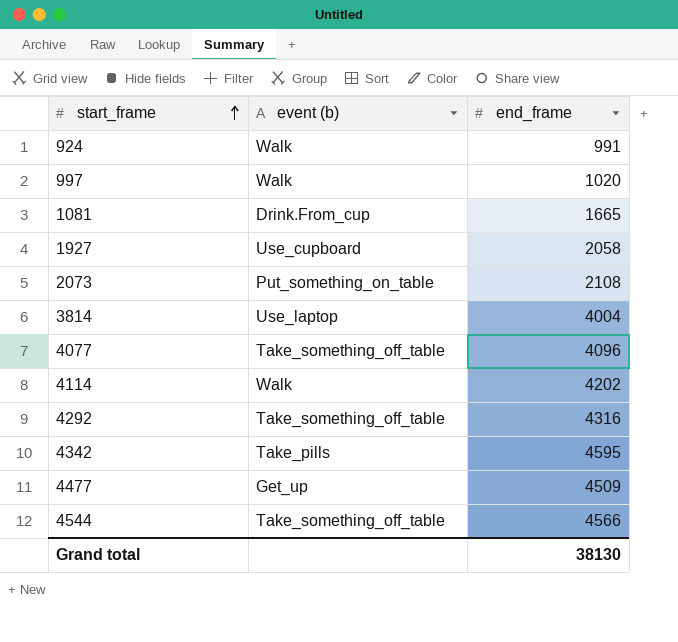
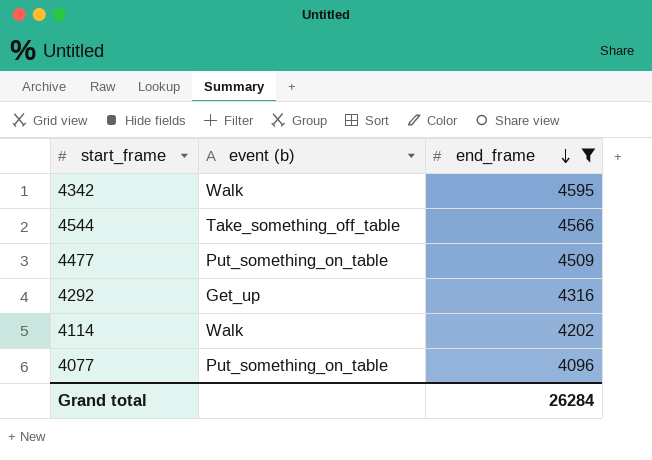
filter: none -> end_frame >= 4096
row order: start_frame ascending -> end_frame descending
4342 | event (b): Take_pills -> Walk
4477 | event (b): Get_up -> Put_something_on_table
4292 | event (b): Take_something_off_table -> Get_up
4077 | event (b): Take_something_off_table -> Put_something_on_table
Grand total | end_frame: 38130 -> 26284

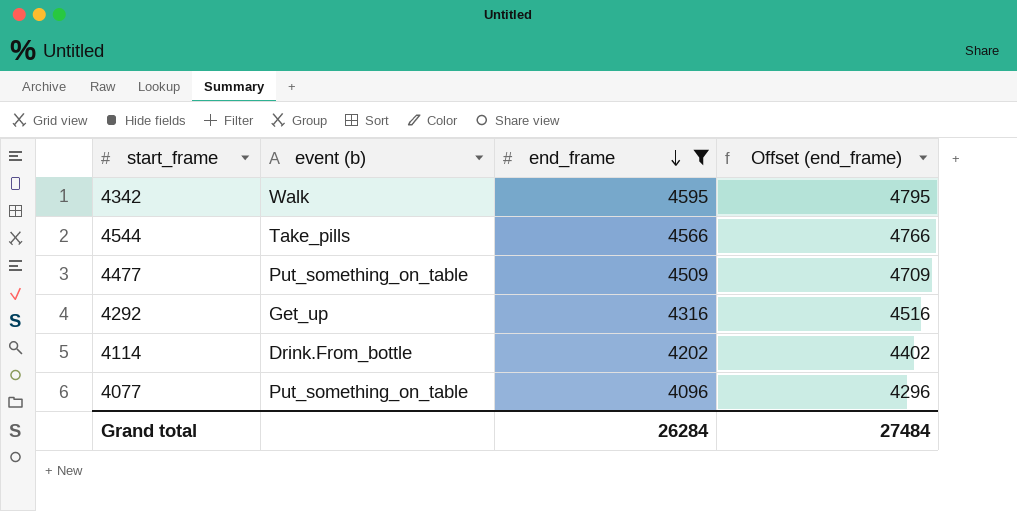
column Offset (end_frame) | formula: none -> [end_frame] + 200
4544 | event (b): Take_something_off_table -> Take_pills
4114 | event (b): Walk -> Drink.From_bottle

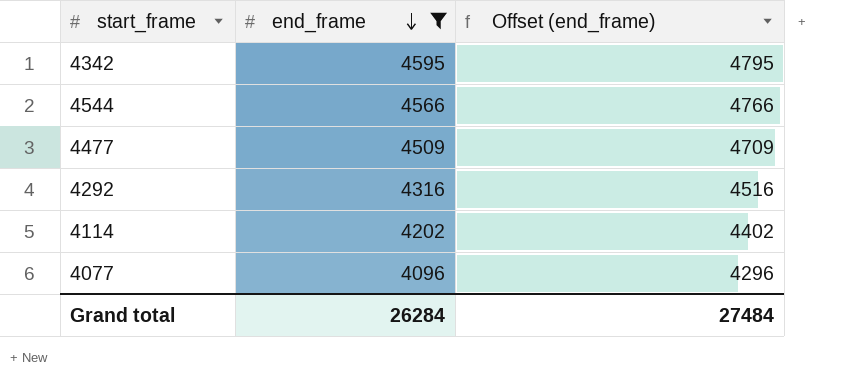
column event (b) | position: 2 -> none

